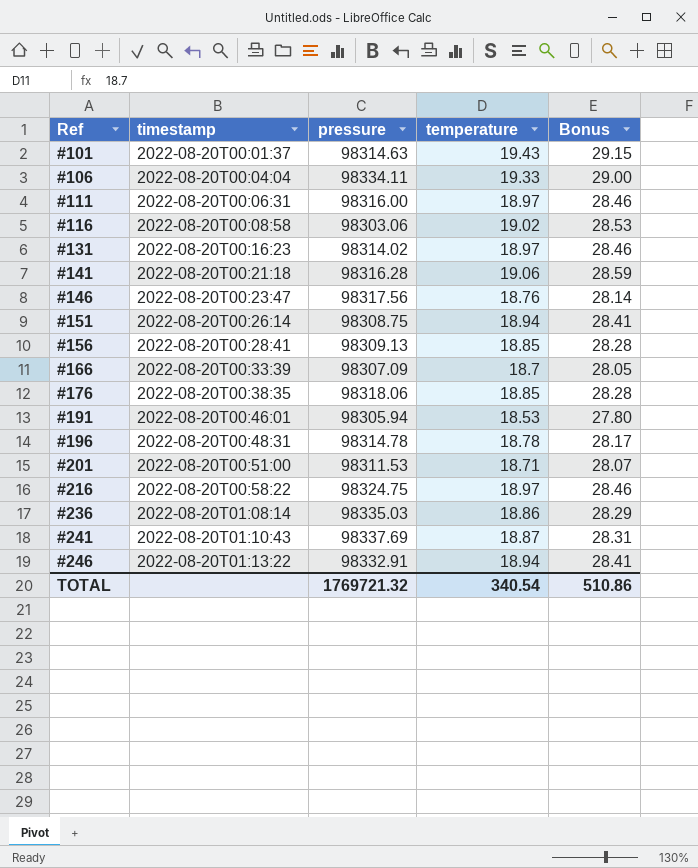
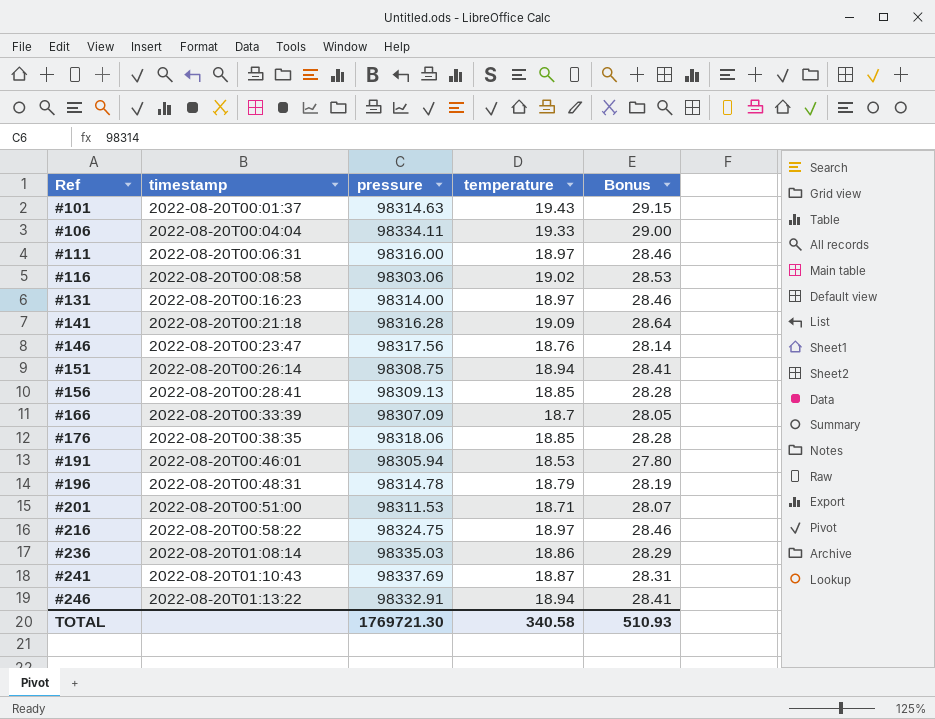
#131 | pressure: 98314.02 -> 98314.00
#141 | temperature: 19.06 -> 19.09
#141 | Bonus: 28.59 -> 28.64
#196 | temperature: 18.78 -> 18.79
#196 | Bonus: 28.17 -> 28.19
TOTAL | pressure: 1769721.32 -> 1769721.30
TOTAL | temperature: 340.54 -> 340.58
TOTAL | Bonus: 510.86 -> 510.93

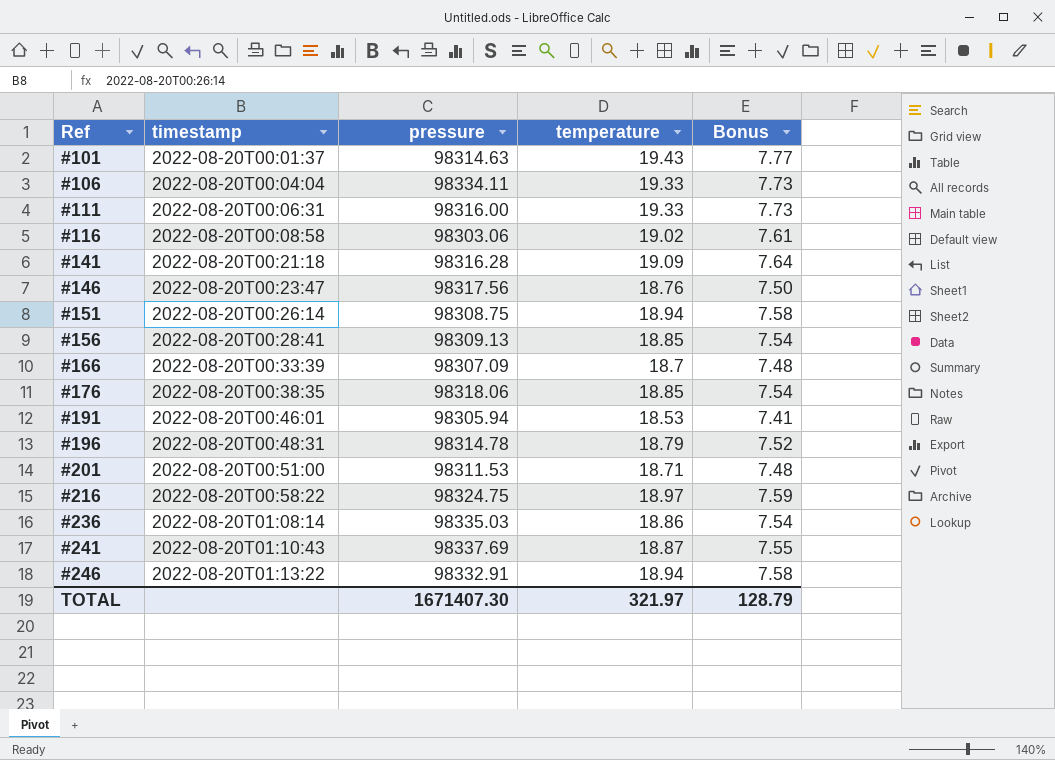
column Bonus | formula: [temperature] * 1.5 -> [temperature] * 0.4
row #131: 2022-08-20T00:16:23 | 98314.00 | 18.97 | 28.46 -> none
#111 | temperature: 18.97 -> 19.33
TOTAL | pressure: 1769721.30 -> 1671407.30
TOTAL | temperature: 340.58 -> 321.97
TOTAL | Bonus: 510.93 -> 128.79

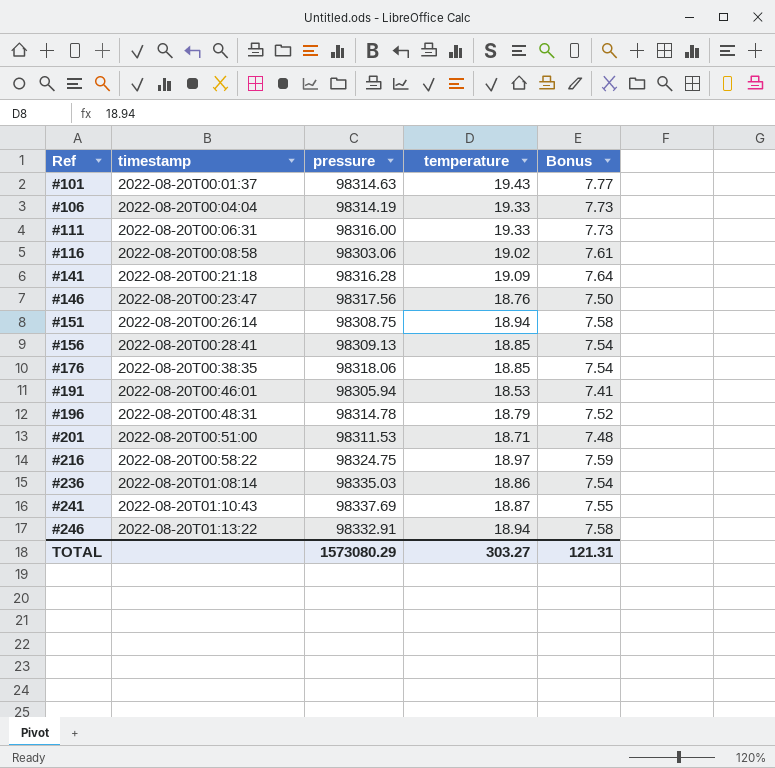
row #166: 2022-08-20T00:33:39 | 98307.09 | 18.7 | 7.48 -> none
#106 | pressure: 98334.11 -> 98314.19
TOTAL | pressure: 1671407.30 -> 1573080.29
TOTAL | temperature: 321.97 -> 303.27
TOTAL | Bonus: 128.79 -> 121.31

